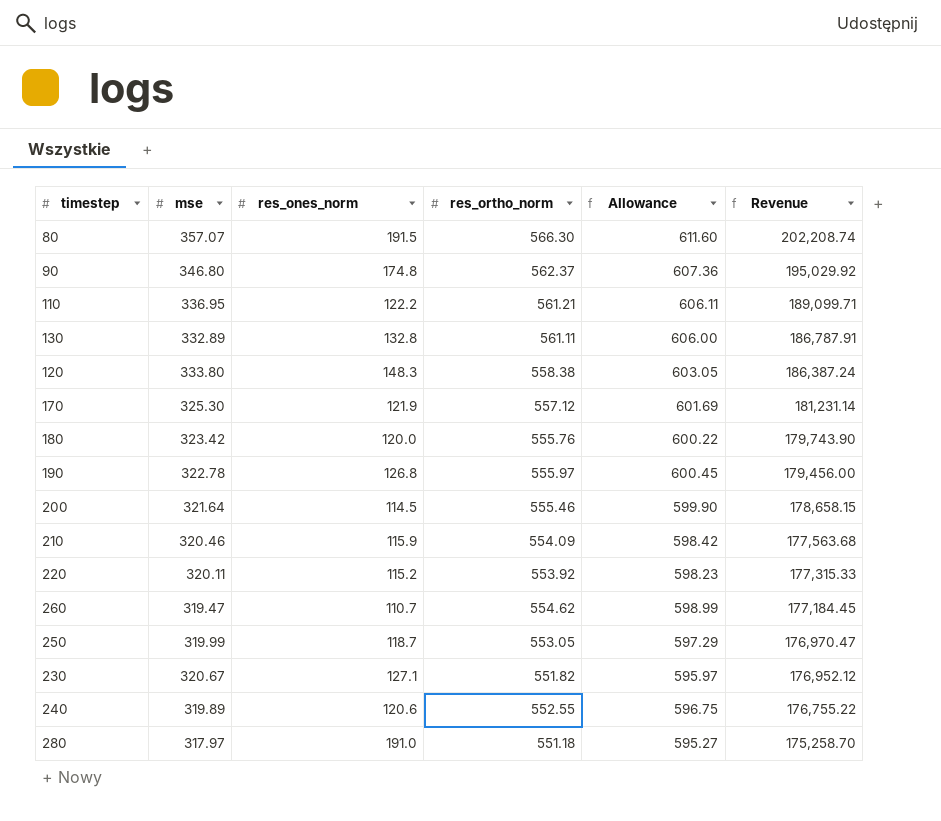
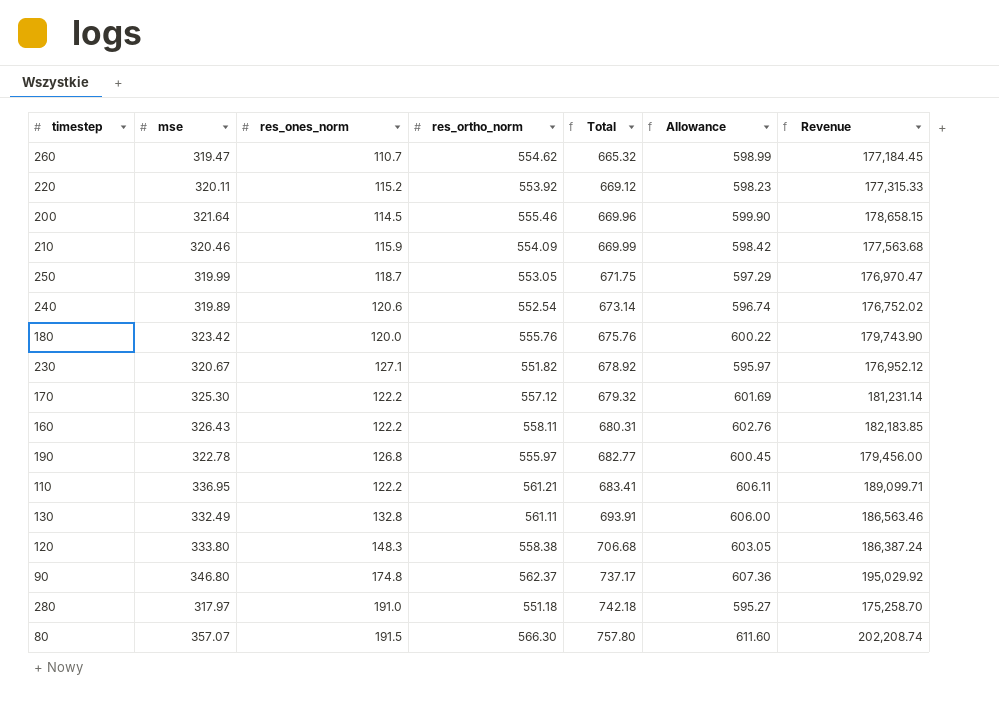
row order: Revenue descending -> Total ascending
column Total | formula: none -> [res_ones_norm] + [res_ortho_norm]
240 | res_ortho_norm: 552.55 -> 552.54
240 | Allowance: 596.75 -> 596.74
240 | Revenue: 176,755.22 -> 176,752.02
170 | res_ones_norm: 121.9 -> 122.2
row 160: none -> 326.43 | 122.2 | 558.11 | 680.31 | 602.76 | 182,183.85
130 | mse: 332.89 -> 332.49
130 | Revenue: 186,787.91 -> 186,563.46

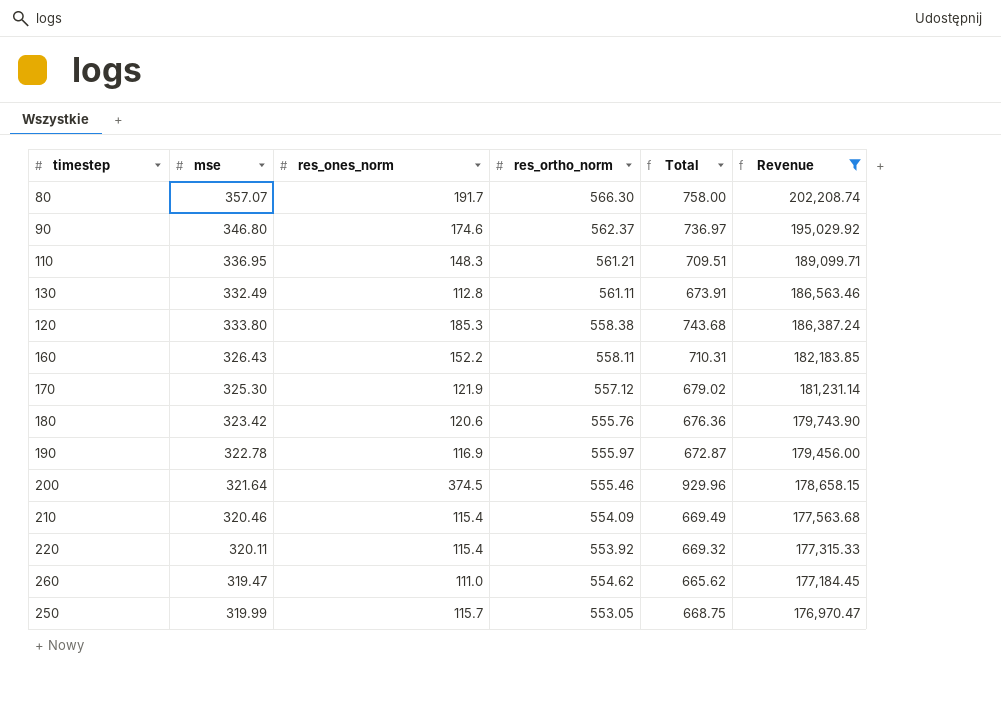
filter: none -> Revenue >= 176,970.47
row order: Total ascending -> Revenue descending
column Allowance | formula: [res_ortho_norm] * 1.08 -> none
80 | res_ones_norm: 191.5 -> 191.7
80 | Total: 757.80 -> 758.00
90 | res_ones_norm: 174.8 -> 174.6
90 | Total: 737.17 -> 736.97
110 | res_ones_norm: 122.2 -> 148.3
110 | Total: 683.41 -> 709.51
130 | res_ones_norm: 132.8 -> 112.8
130 | Total: 693.91 -> 673.91
120 | res_ones_norm: 148.3 -> 185.3
120 | Total: 706.68 -> 743.68
160 | res_ones_norm: 122.2 -> 152.2
160 | Total: 680.31 -> 710.31
170 | res_ones_norm: 122.2 -> 121.9
170 | Total: 679.32 -> 679.02
180 | res_ones_norm: 120.0 -> 120.6
180 | Total: 675.76 -> 676.36
190 | res_ones_norm: 126.8 -> 116.9
190 | Total: 682.77 -> 672.87
200 | res_ones_norm: 114.5 -> 374.5
200 | Total: 669.96 -> 929.96
210 | res_ones_norm: 115.9 -> 115.4
210 | Total: 669.99 -> 669.49
220 | res_ones_norm: 115.2 -> 115.4
220 | Total: 669.12 -> 669.32
260 | res_ones_norm: 110.7 -> 111.0
260 | Total: 665.32 -> 665.62
250 | res_ones_norm: 118.7 -> 115.7
250 | Total: 671.75 -> 668.75

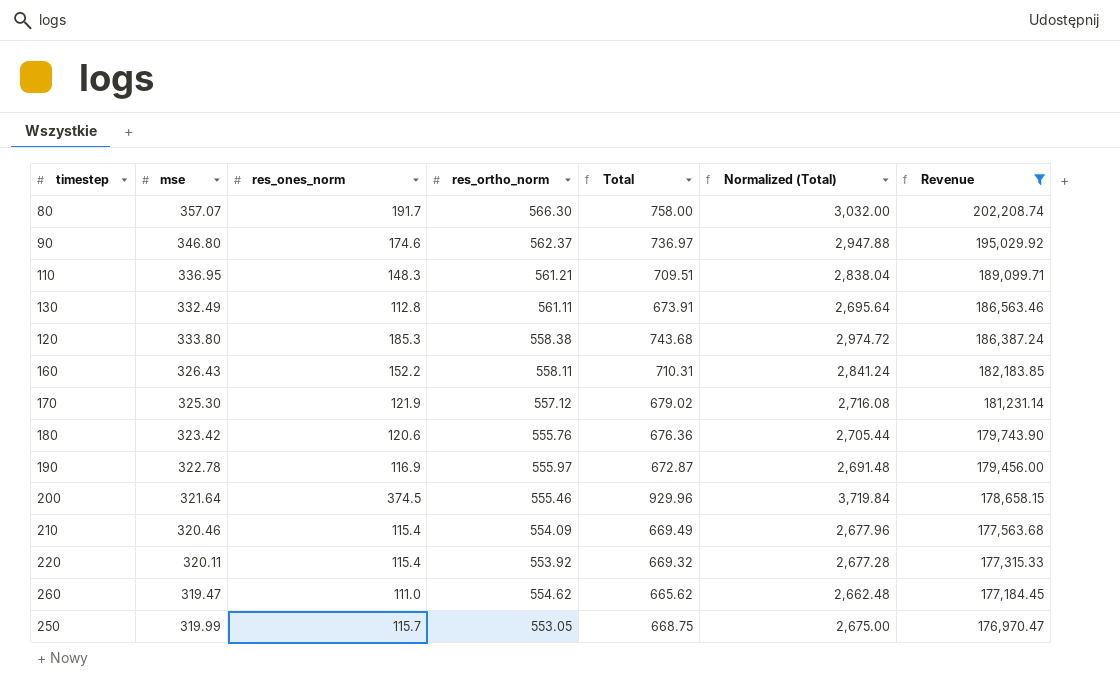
column Normalized (Total) | formula: none -> [Total] * 4

